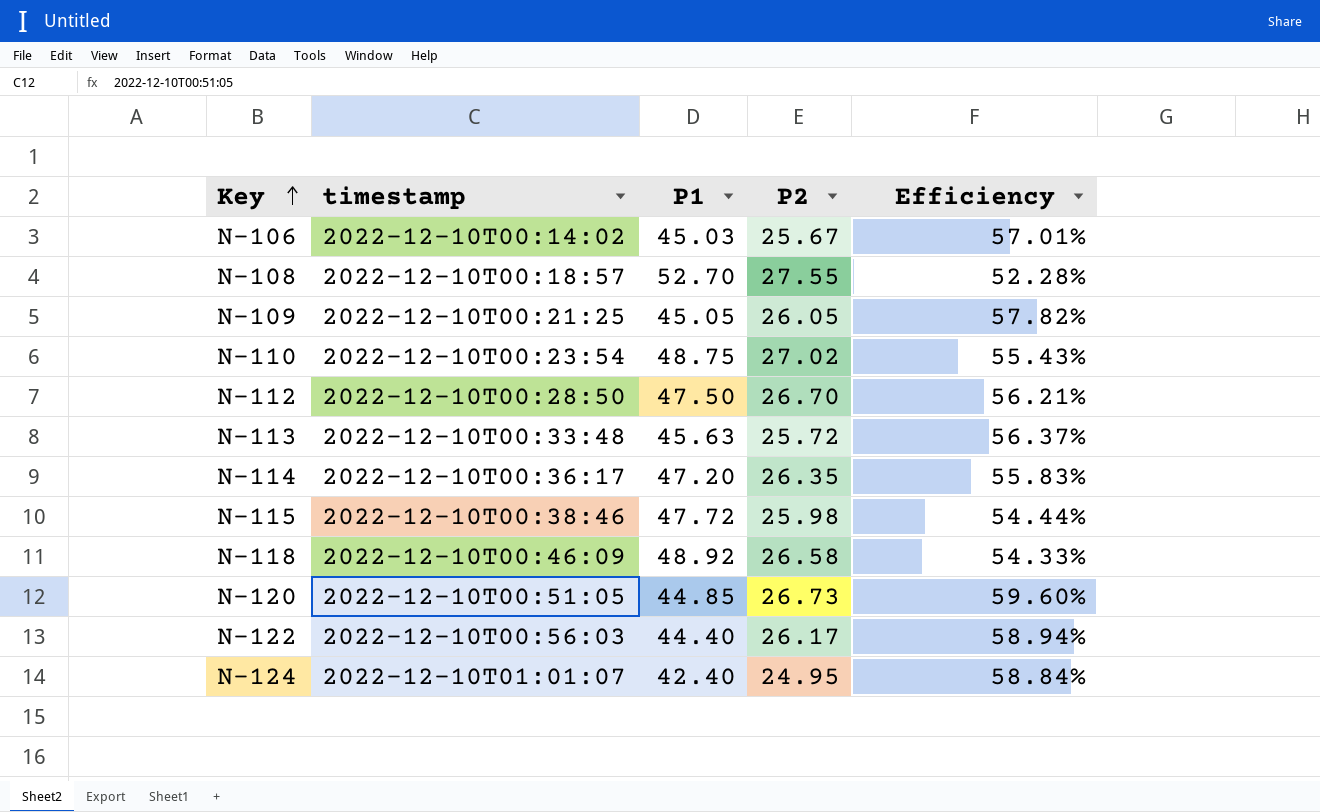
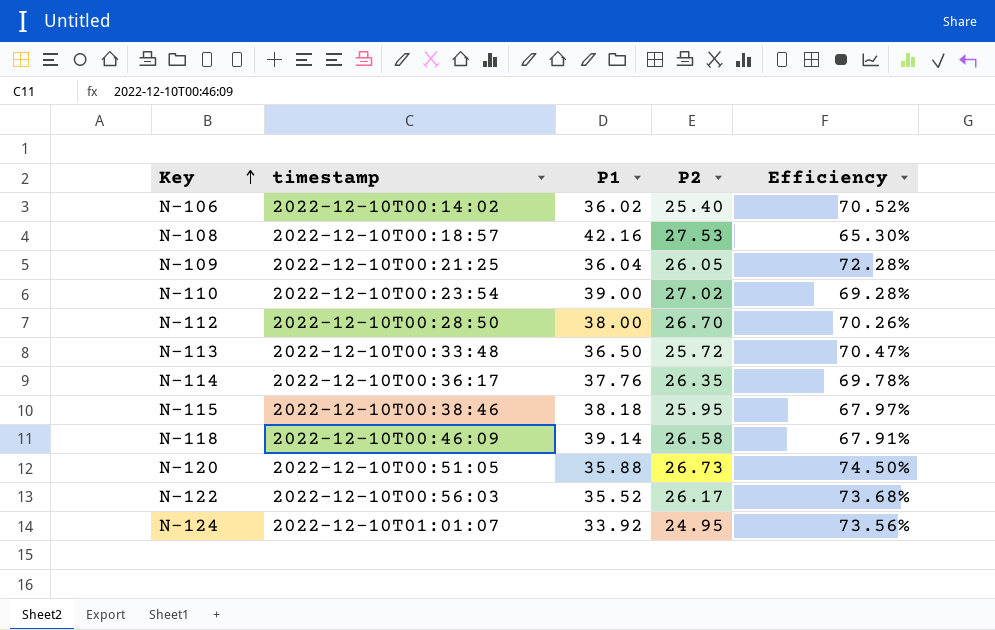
N-106 | P1: 45.03 -> 36.02
N-106 | P2: 25.67 -> 25.40
N-106 | Efficiency: 57.01% -> 70.52%
N-108 | P1: 52.70 -> 42.16
N-108 | P2: 27.55 -> 27.53
N-108 | Efficiency: 52.28% -> 65.30%
N-109 | P1: 45.05 -> 36.04
N-109 | Efficiency: 57.82% -> 72.28%
N-110 | P1: 48.75 -> 39.00
N-110 | Efficiency: 55.43% -> 69.28%
N-112 | P1: 47.50 -> 38.00
N-112 | Efficiency: 56.21% -> 70.26%
N-113 | P1: 45.63 -> 36.50
N-113 | Efficiency: 56.37% -> 70.47%
N-114 | P1: 47.20 -> 37.76
N-114 | Efficiency: 55.83% -> 69.78%
N-115 | P1: 47.72 -> 38.18
N-115 | P2: 25.98 -> 25.95
N-115 | Efficiency: 54.44% -> 67.97%
N-118 | P1: 48.92 -> 39.14
N-118 | Efficiency: 54.33% -> 67.91%
N-120 | P1: 44.85 -> 35.88
N-120 | Efficiency: 59.60% -> 74.50%
N-122 | P1: 44.40 -> 35.52
N-122 | Efficiency: 58.94% -> 73.68%
N-124 | P1: 42.40 -> 33.92
N-124 | Efficiency: 58.84% -> 73.56%

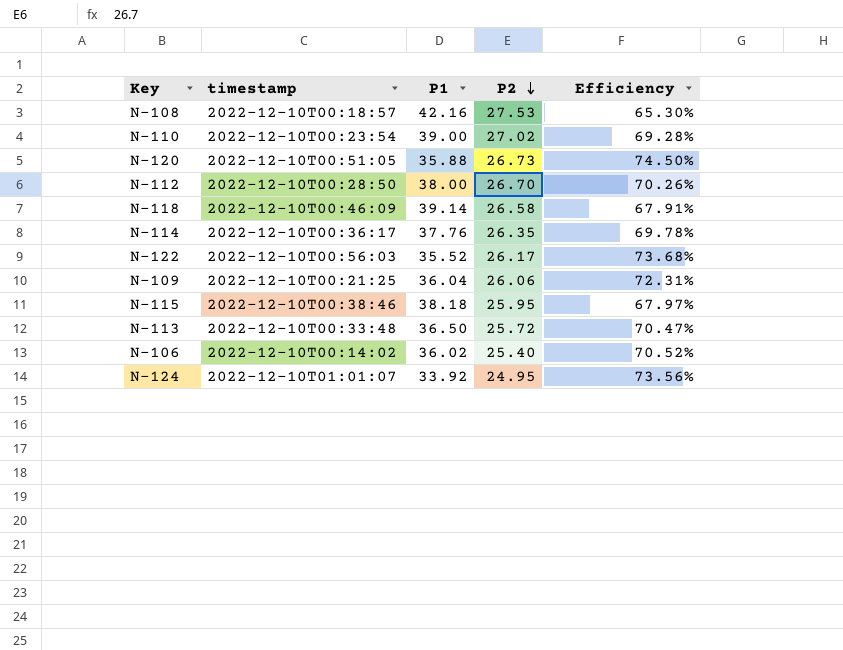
row order: Key ascending -> P2 descending
N-109 | P2: 26.05 -> 26.06
N-109 | Efficiency: 72.28% -> 72.31%

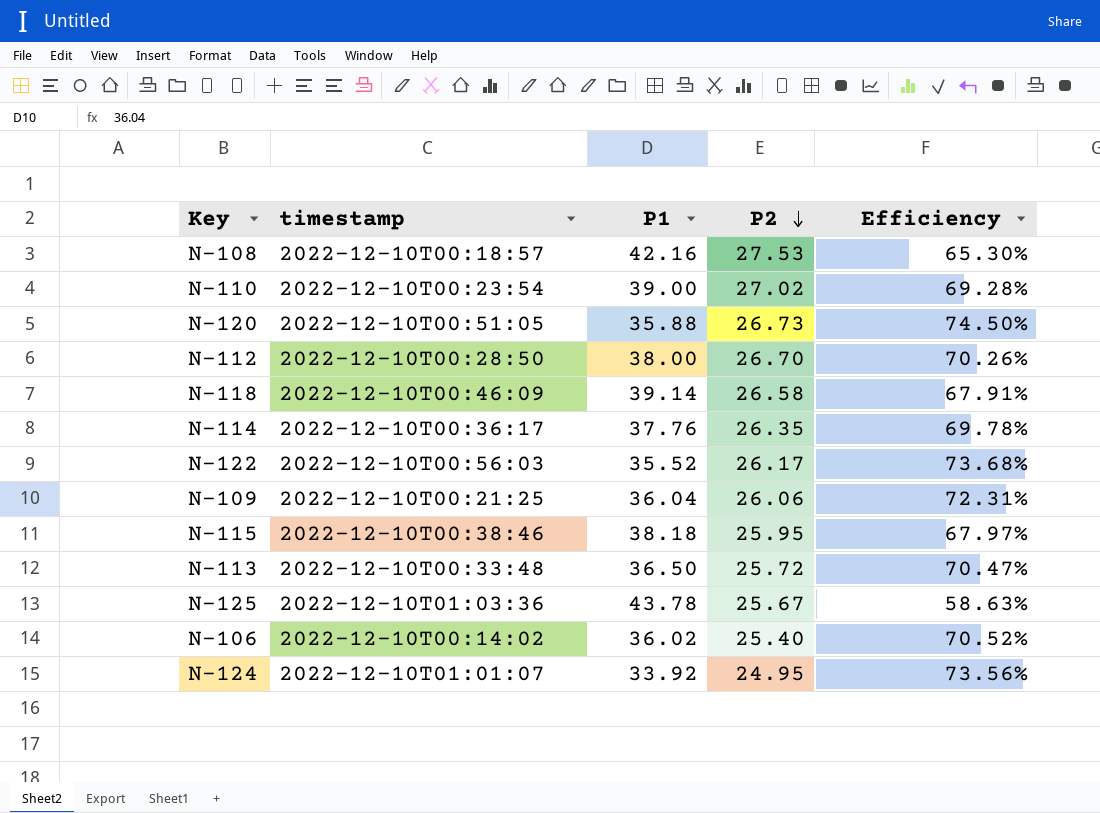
row N-125: none -> 2022-12-10T01:03:36 | 43.78 | 25.67 | 58.63%

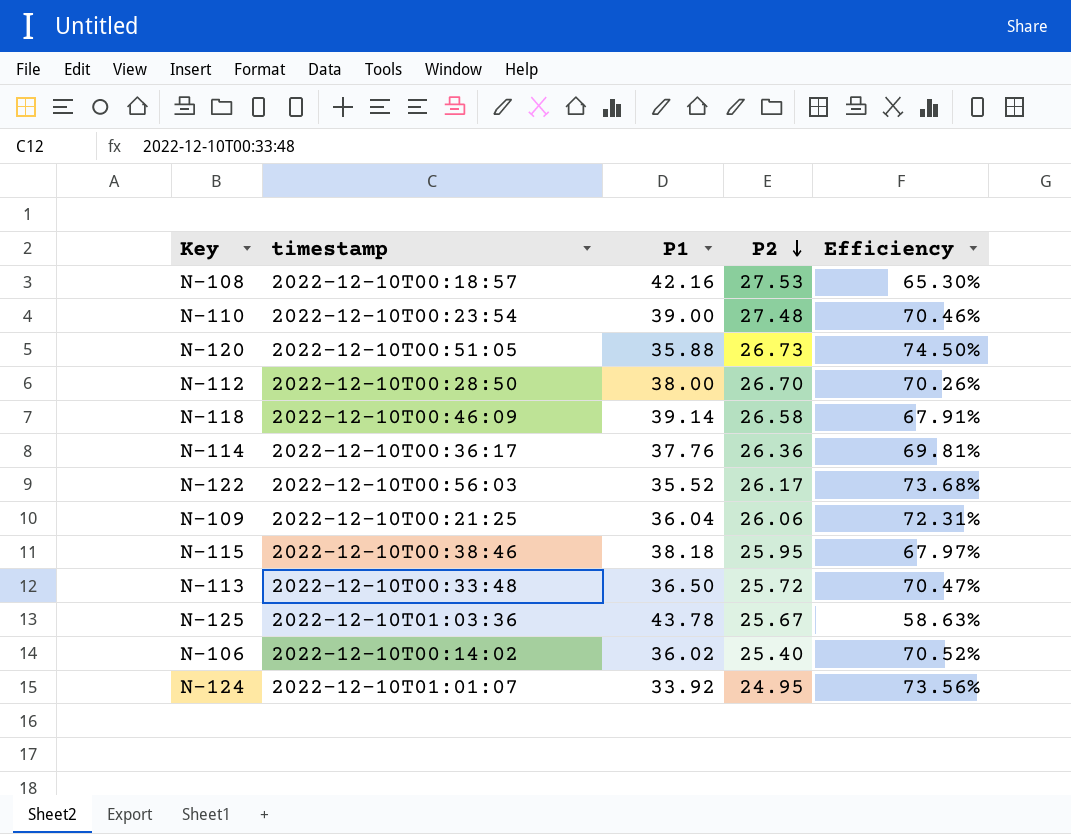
N-110 | P2: 27.02 -> 27.48
N-110 | Efficiency: 69.28% -> 70.46%
N-114 | P2: 26.35 -> 26.36
N-114 | Efficiency: 69.78% -> 69.81%

